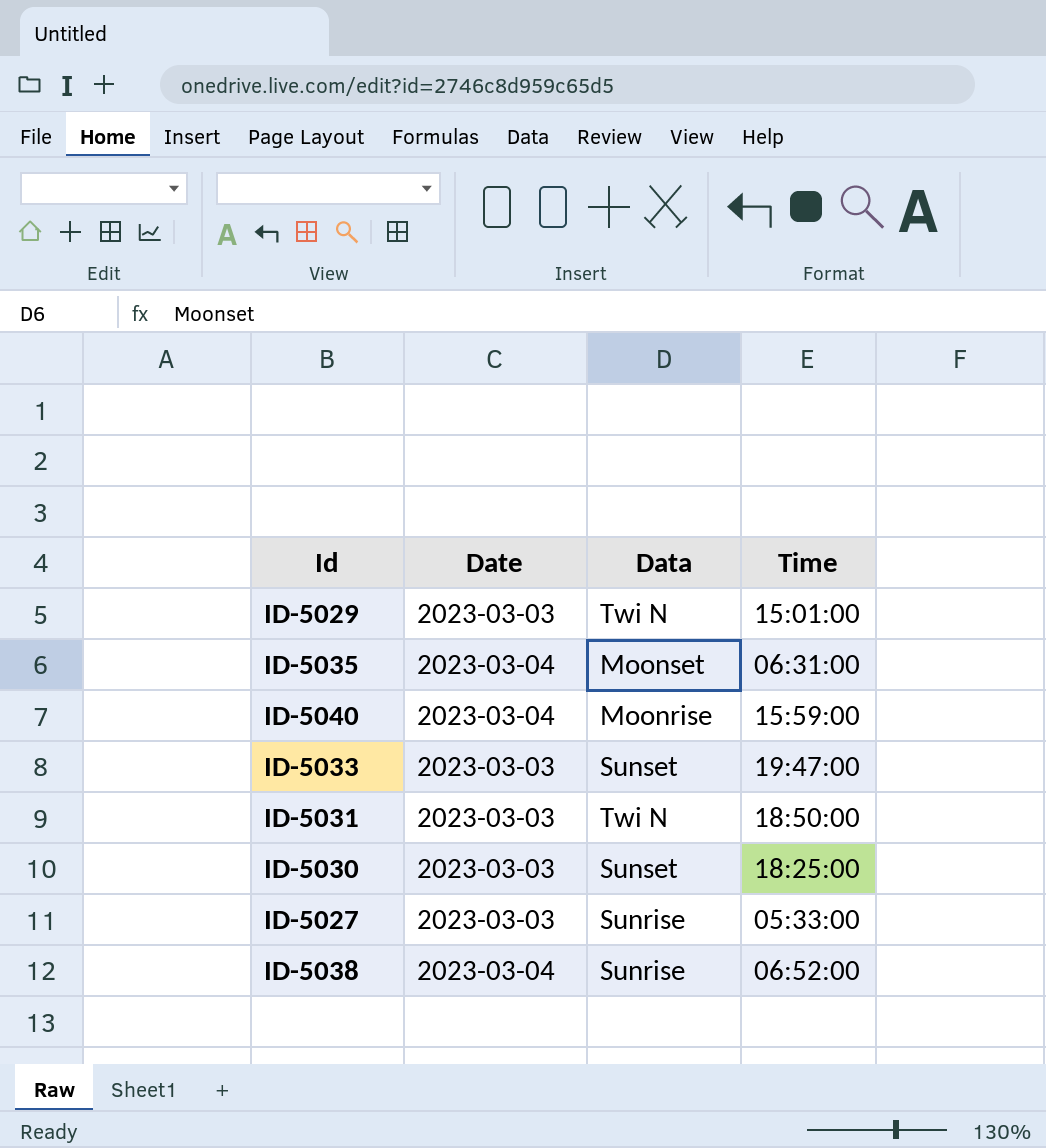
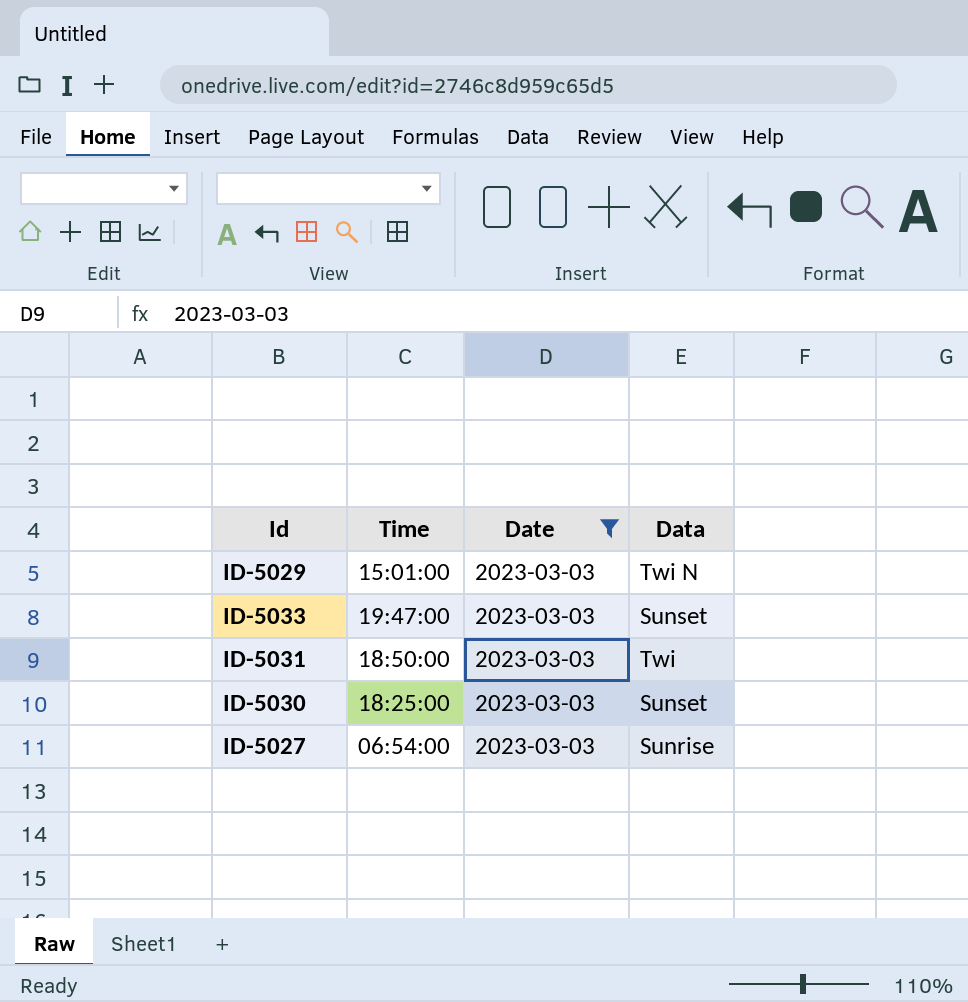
filter: none -> Date = 2023-03-03
column Time | position: 4 -> 2
ID-5031 | Data: Twi N -> Twi
ID-5027 | Time: 05:33:00 -> 06:54:00

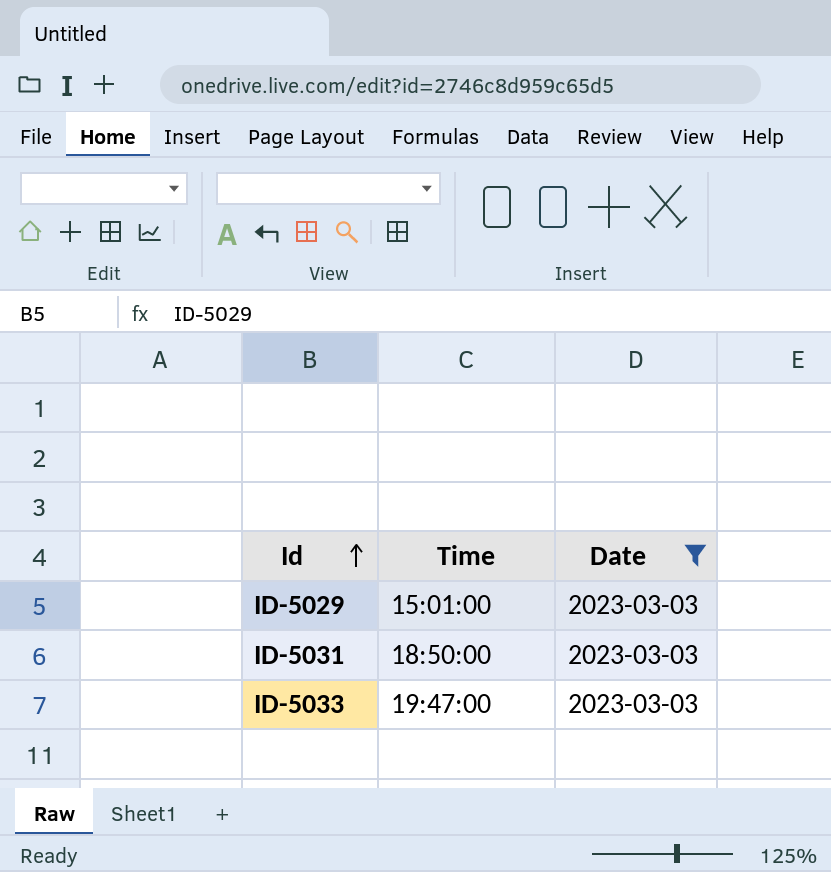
row order: none -> Id ascending
column Data | position: 4 -> none
row ID-5030: 18:25:00 | 2023-03-03 | Sunset -> none
row ID-5027: 06:54:00 | 2023-03-03 | Sunrise -> none

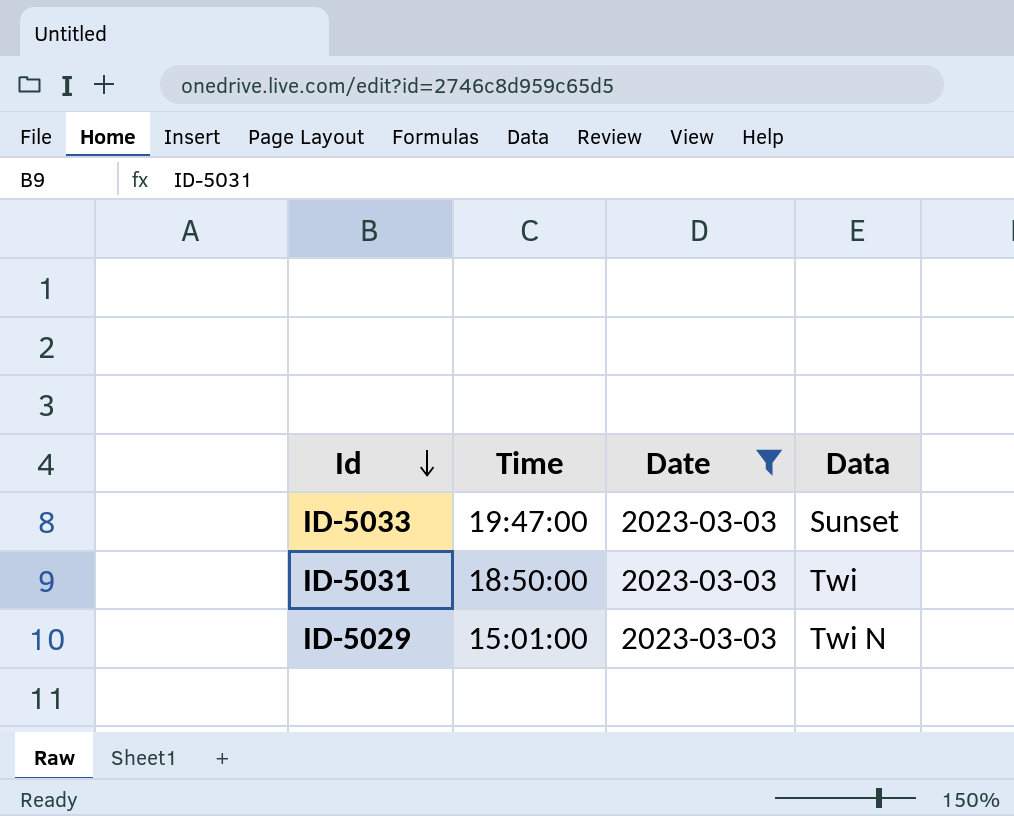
row order: Id ascending -> Id descending
column Data | position: none -> 4

